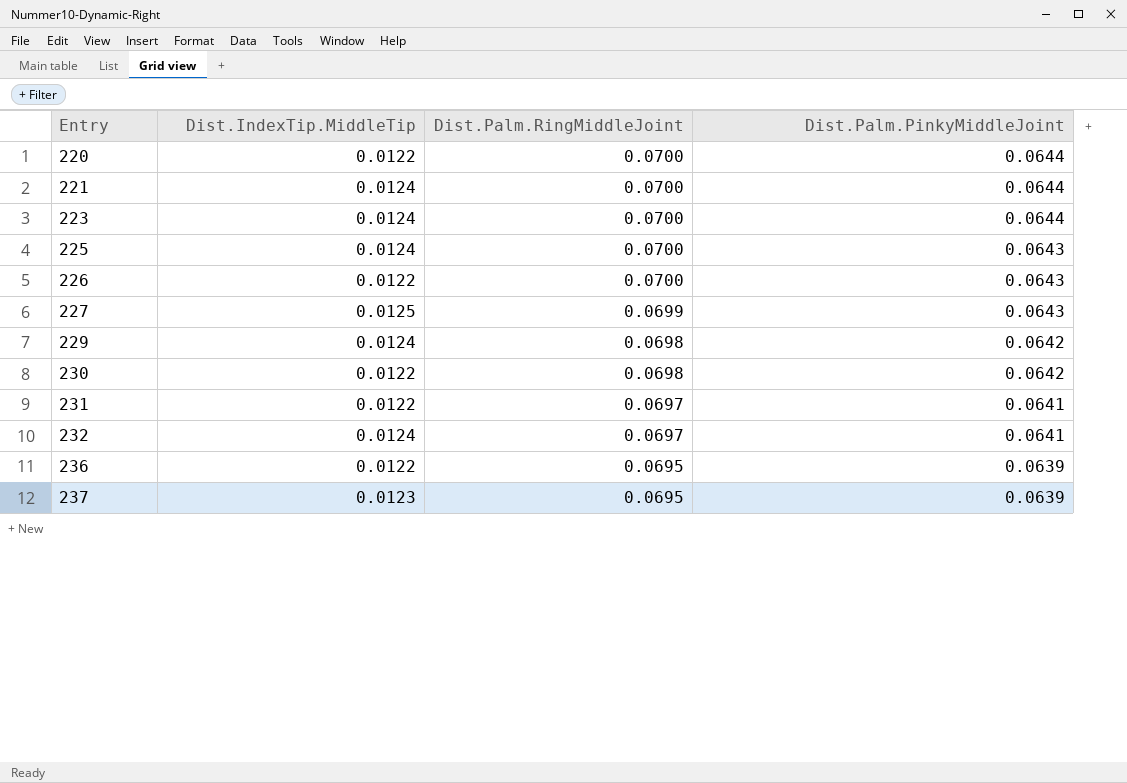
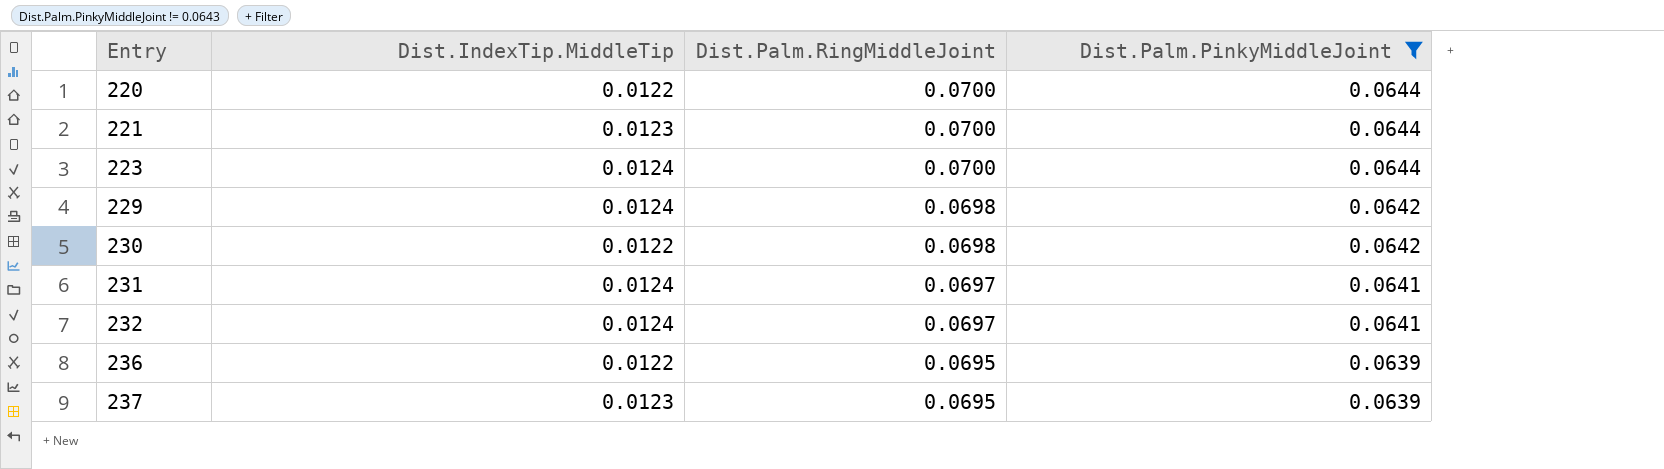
filter: none -> Dist.Palm.PinkyMiddleJoint != 0.0643
221 | Dist.IndexTip.MiddleTip: 0.0124 -> 0.0123
231 | Dist.IndexTip.MiddleTip: 0.0122 -> 0.0124

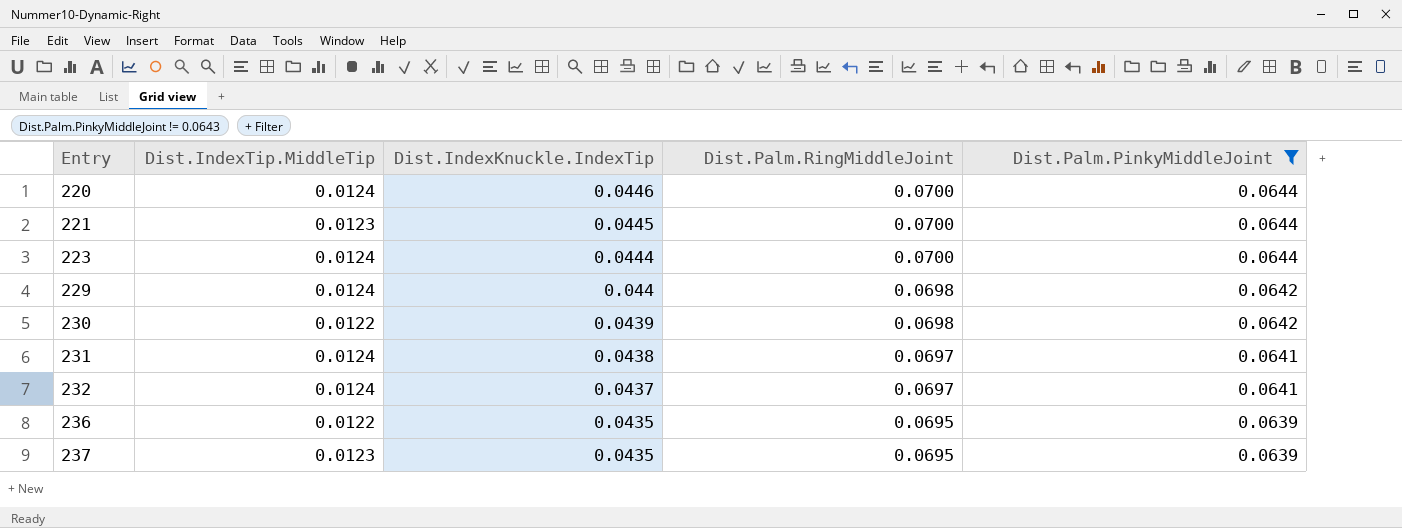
column Dist.IndexKnuckle.IndexTip | position: none -> 3
220 | Dist.IndexTip.MiddleTip: 0.0122 -> 0.0124

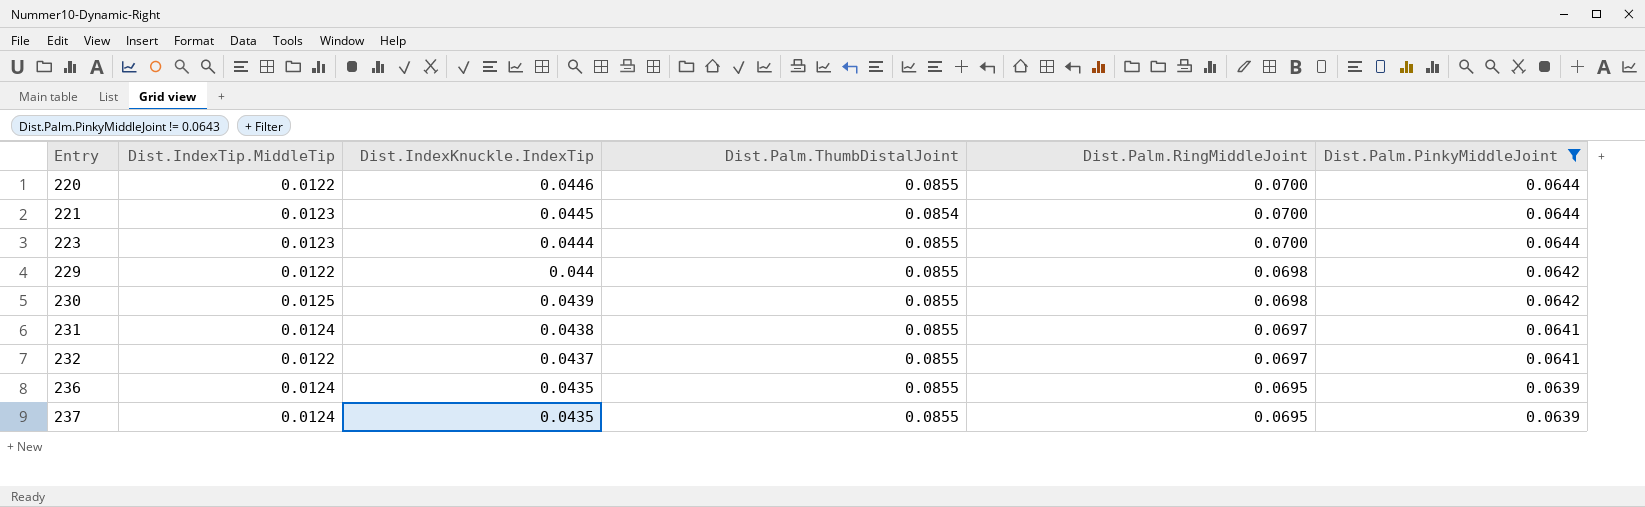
column Dist.Palm.ThumbDistalJoint | position: none -> 4
220 | Dist.IndexTip.MiddleTip: 0.0124 -> 0.0122
223 | Dist.IndexTip.MiddleTip: 0.0124 -> 0.0123
229 | Dist.IndexTip.MiddleTip: 0.0124 -> 0.0122
230 | Dist.IndexTip.MiddleTip: 0.0122 -> 0.0125
232 | Dist.IndexTip.MiddleTip: 0.0124 -> 0.0122
236 | Dist.IndexTip.MiddleTip: 0.0122 -> 0.0124
237 | Dist.IndexTip.MiddleTip: 0.0123 -> 0.0124

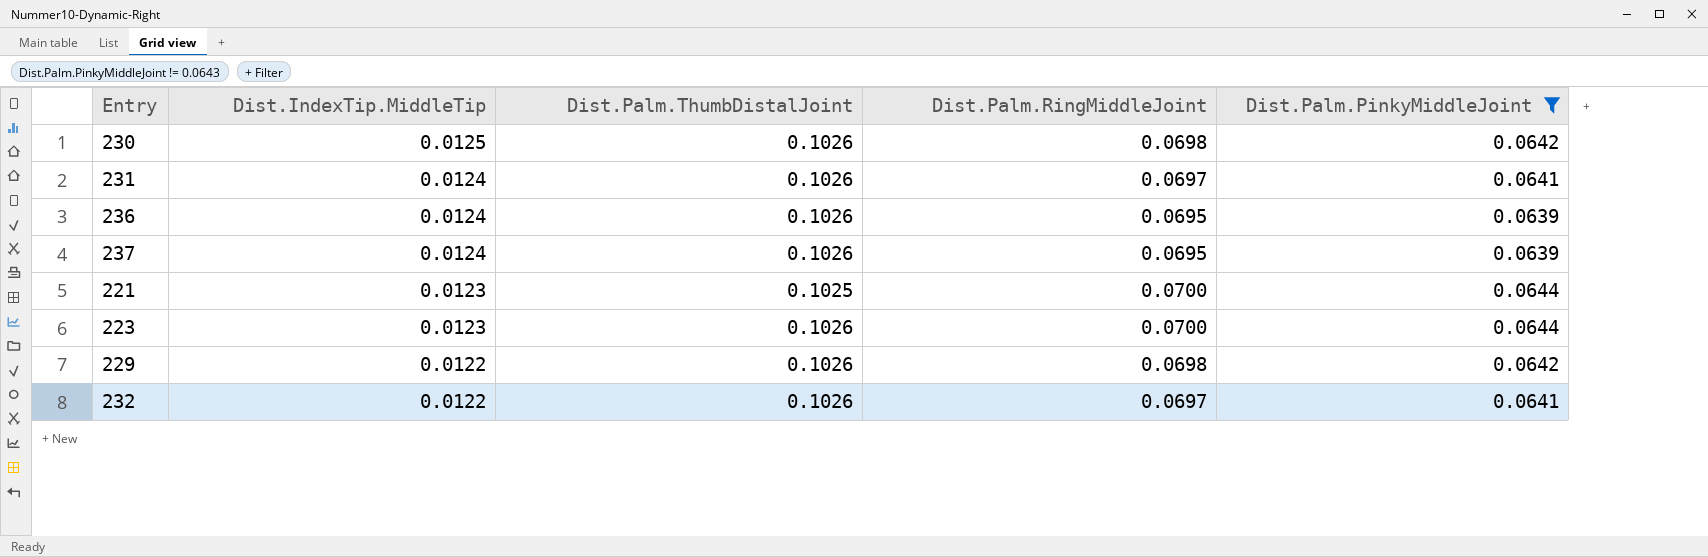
row order: Entry ascending -> Dist.IndexTip.MiddleTip descending
column Dist.IndexKnuckle.IndexTip | position: 3 -> none
row 220: 0.0122 | 0.0446 | 0.0855 | 0.0700 | 0.0644 -> none
230 | Dist.Palm.ThumbDistalJoint: 0.0855 -> 0.1026
231 | Dist.Palm.ThumbDistalJoint: 0.0855 -> 0.1026
236 | Dist.Palm.ThumbDistalJoint: 0.0855 -> 0.1026
237 | Dist.Palm.ThumbDistalJoint: 0.0855 -> 0.1026
221 | Dist.Palm.ThumbDistalJoint: 0.0854 -> 0.1025
223 | Dist.Palm.ThumbDistalJoint: 0.0855 -> 0.1026
229 | Dist.Palm.ThumbDistalJoint: 0.0855 -> 0.1026
232 | Dist.Palm.ThumbDistalJoint: 0.0855 -> 0.1026

